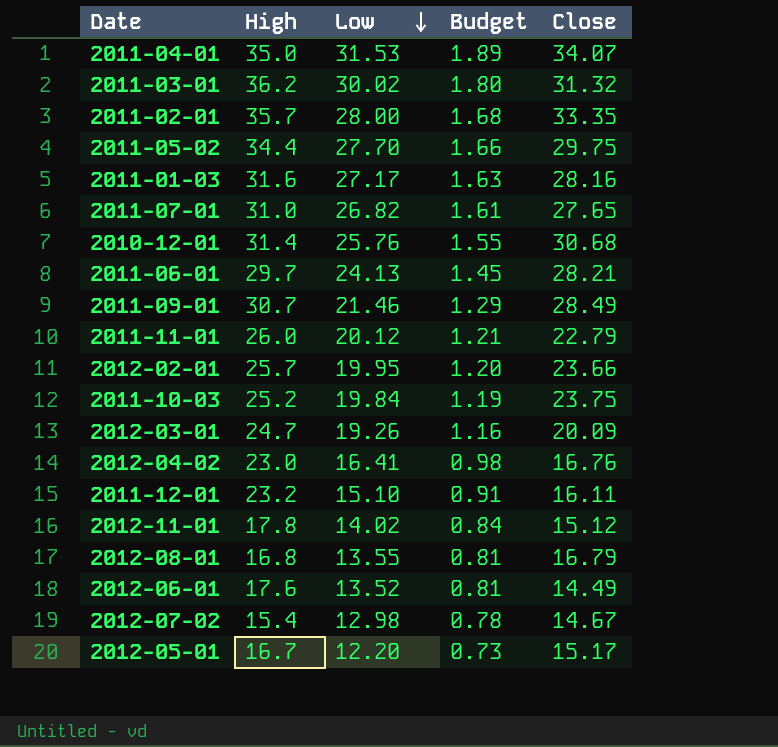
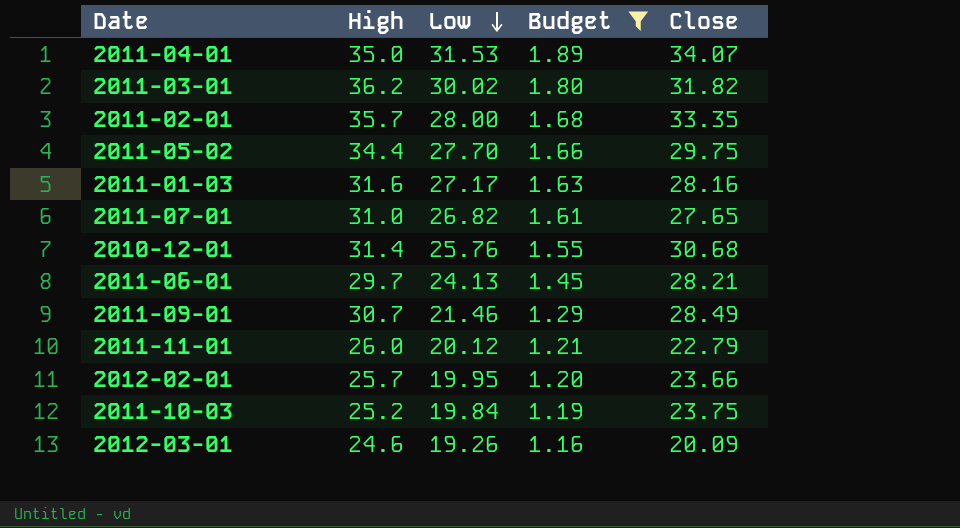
filter: none -> Budget >= 1.16
2011-03-01 | Close: 31.32 -> 31.82
2012-03-01 | High: 24.7 -> 24.6

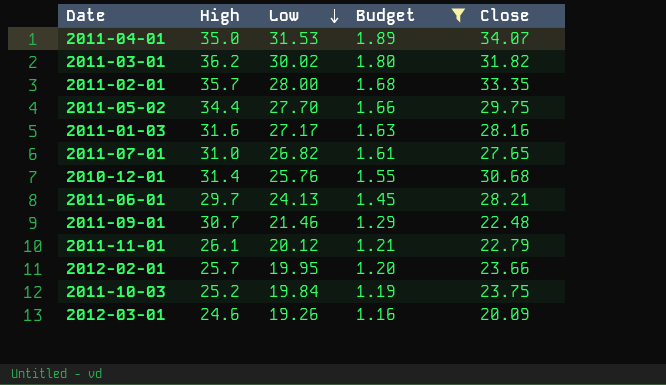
2011-09-01 | Close: 28.49 -> 22.48
2011-11-01 | High: 26.0 -> 26.1

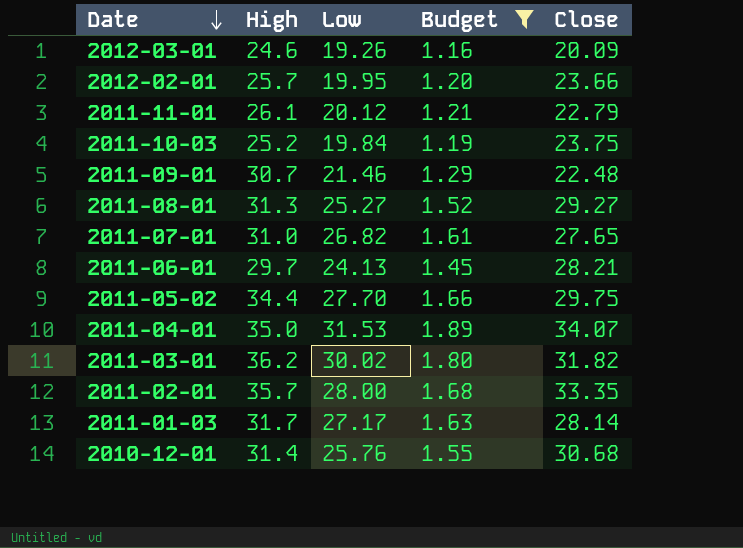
row order: Low descending -> Date descending
row 2011-08-01: none -> 31.3 | 25.27 | 1.52 | 29.27
2011-01-03 | High: 31.6 -> 31.7
2011-01-03 | Close: 28.16 -> 28.14

